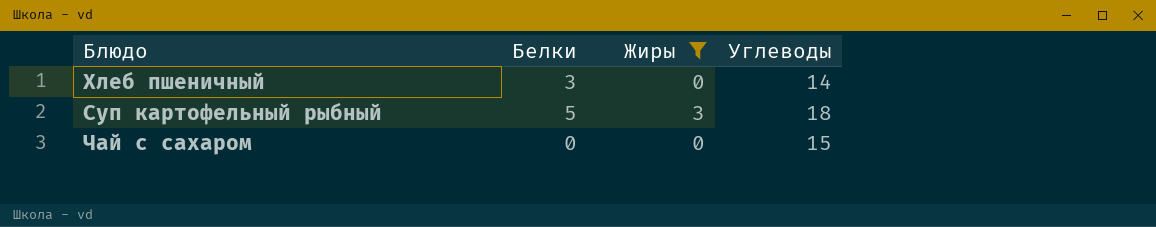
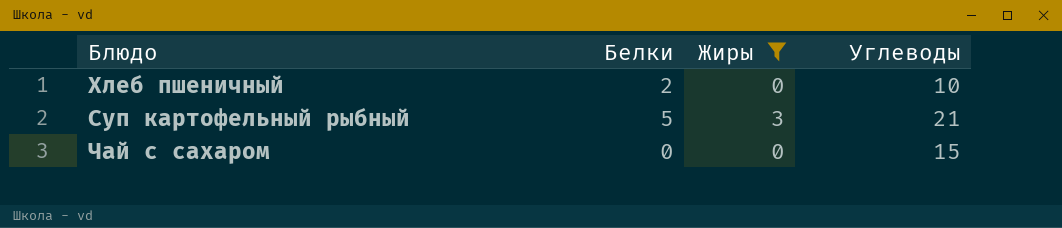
Хлеб пшеничный | Белки: 3 -> 2
Хлеб пшеничный | Углеводы: 14 -> 10
Суп картофельный рыбный | Углеводы: 18 -> 21

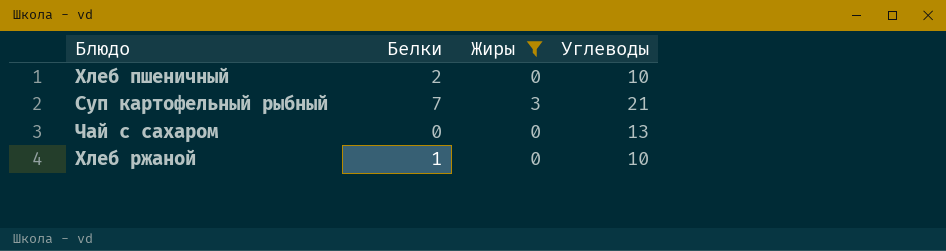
Суп картофельный рыбный | Белки: 5 -> 7
Чай с сахаром | Углеводы: 15 -> 13
row Хлеб ржаной: none -> 1 | 0 | 10

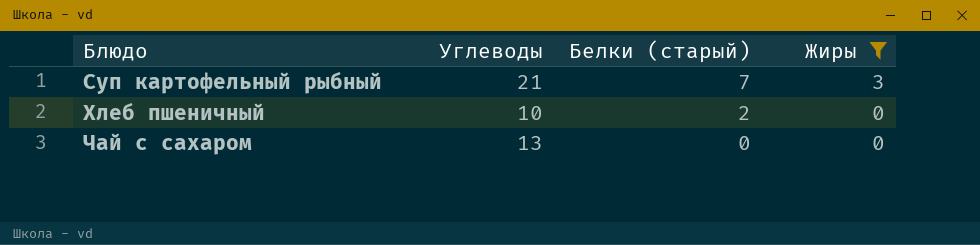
row order: none -> Блюдо ascending
column Углеводы | position: 4 -> 2
column name: Белки -> Белки (старый)
row Хлеб ржаной: 1 | 0 | 10 -> none

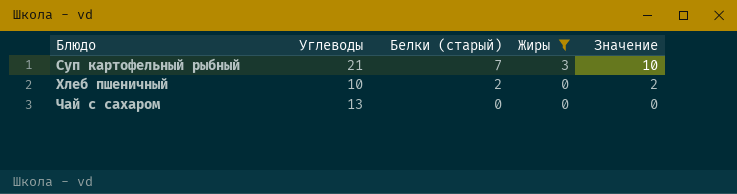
column Значение | formula: none -> [Белки (старый)] + [Жиры]

